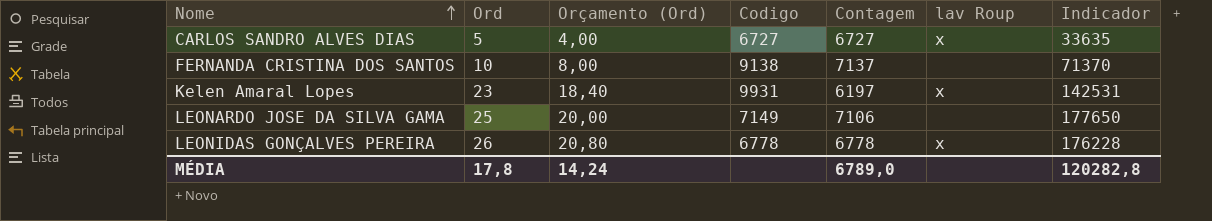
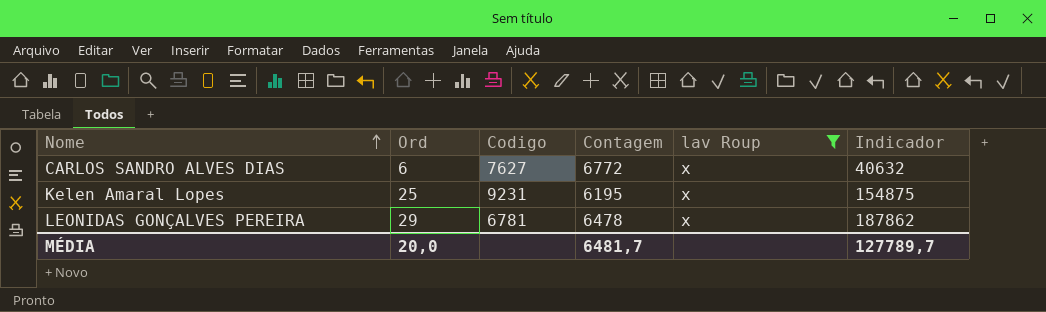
filter: none -> lav Roup = x
column Orçamento (Ord) | formula: [Ord] * 0,8 -> none
CARLOS SANDRO ALVES DIAS | Ord: 5 -> 6
CARLOS SANDRO ALVES DIAS | Codigo: 6727 -> 7627
CARLOS SANDRO ALVES DIAS | Contagem: 6727 -> 6772
CARLOS SANDRO ALVES DIAS | Indicador: 33635 -> 40632
Kelen Amaral Lopes | Ord: 23 -> 25
Kelen Amaral Lopes | Codigo: 9931 -> 9231
Kelen Amaral Lopes | Contagem: 6197 -> 6195
Kelen Amaral Lopes | Indicador: 142531 -> 154875
LEONIDAS GONÇALVES PEREIRA | Ord: 26 -> 29
LEONIDAS GONÇALVES PEREIRA | Codigo: 6778 -> 6781
LEONIDAS GONÇALVES PEREIRA | Contagem: 6778 -> 6478
LEONIDAS GONÇALVES PEREIRA | Indicador: 176228 -> 187862
MÉDIA | Ord: 17,8 -> 20,0
MÉDIA | Contagem: 6789,0 -> 6481,7
MÉDIA | Indicador: 120282,8 -> 127789,7

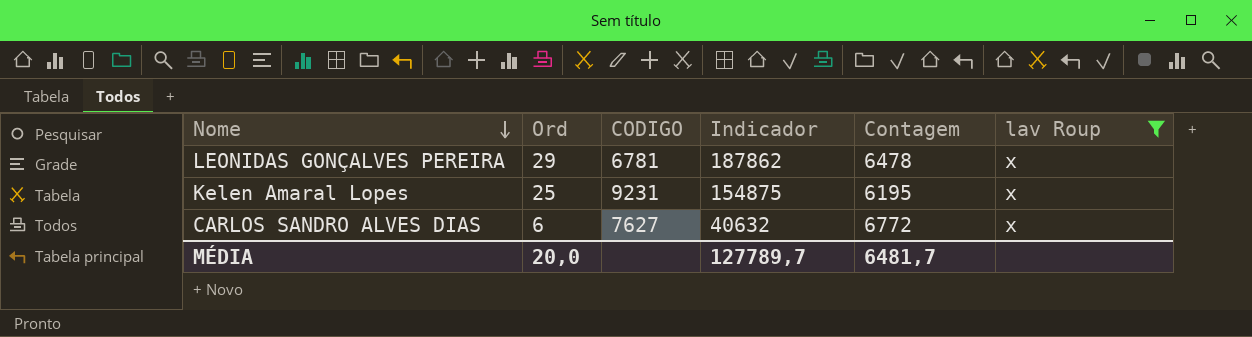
row order: Nome ascending -> Nome descending
column name: Codigo -> CODIGO
column Indicador | position: 6 -> 4

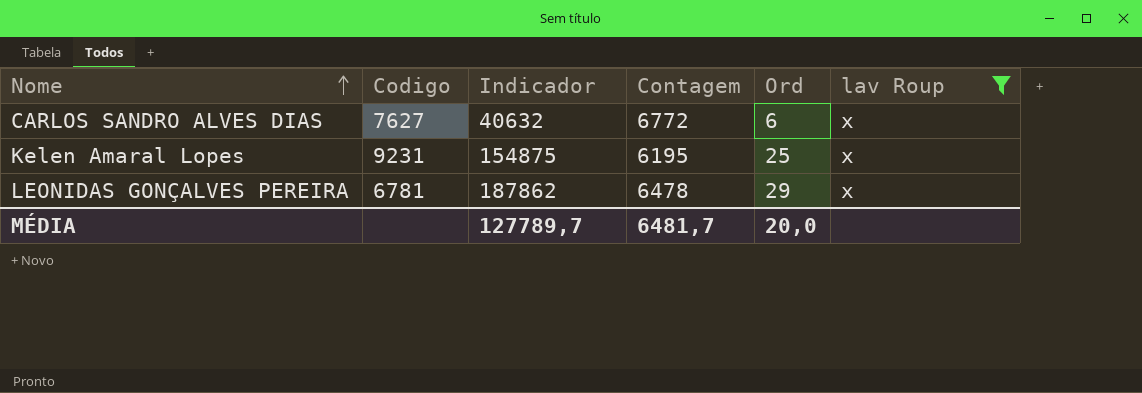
row order: Nome descending -> Nome ascending
column name: CODIGO -> Codigo
column Ord | position: 2 -> 5

